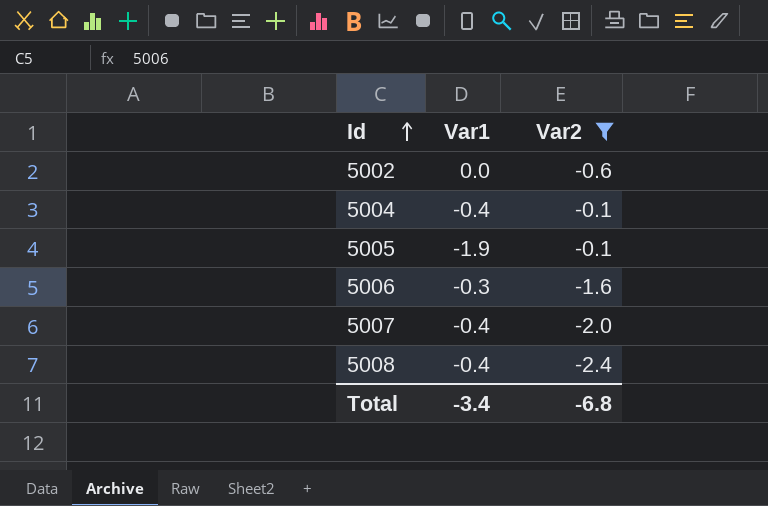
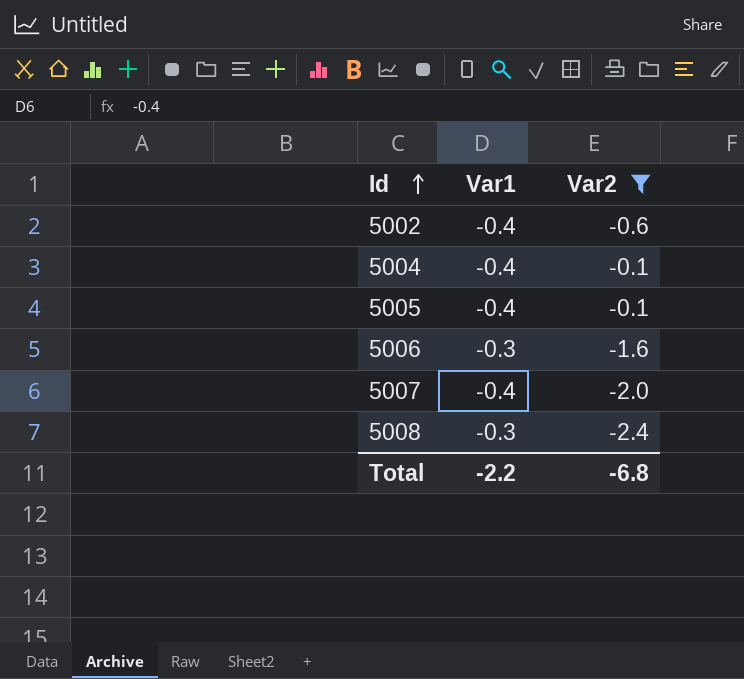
5002 | Var1: 0.0 -> -0.4
5005 | Var1: -1.9 -> -0.4
5008 | Var1: -0.4 -> -0.3
Total | Var1: -3.4 -> -2.2

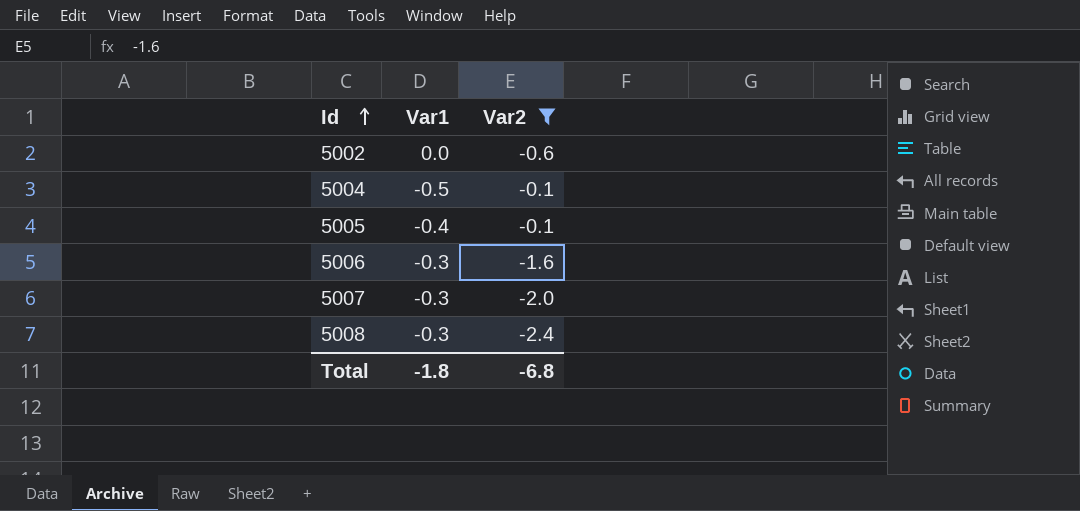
5002 | Var1: -0.4 -> 0.0
5004 | Var1: -0.4 -> -0.5
5007 | Var1: -0.4 -> -0.3
Total | Var1: -2.2 -> -1.8

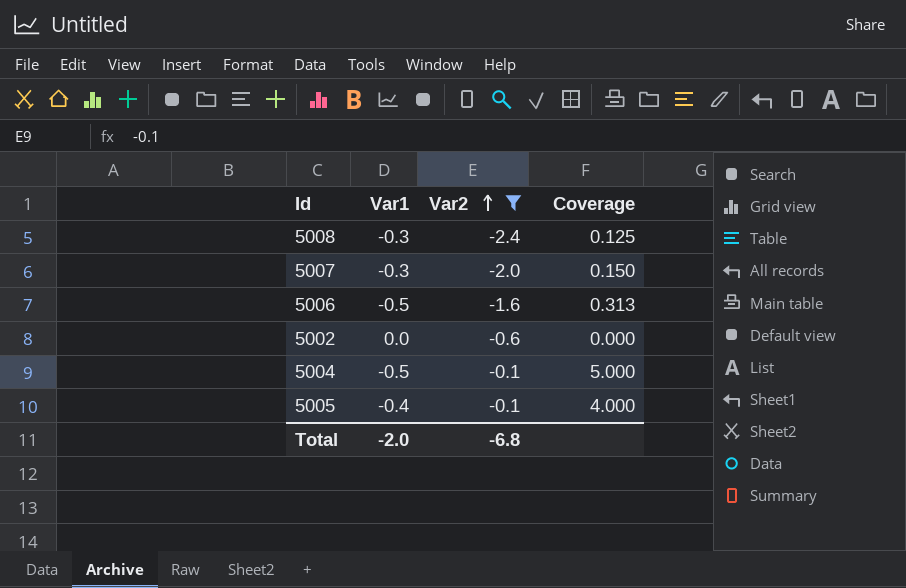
row order: Id ascending -> Var2 ascending
column Coverage | formula: none -> [Var1] / [Var2]
5006 | Var1: -0.3 -> -0.5
Total | Var1: -1.8 -> -2.0

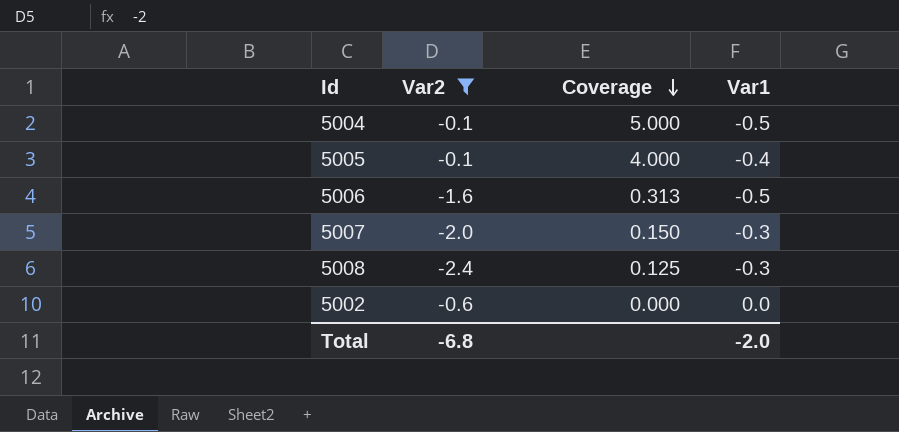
row order: Var2 ascending -> Coverage descending
column Var1 | position: 2 -> 4

